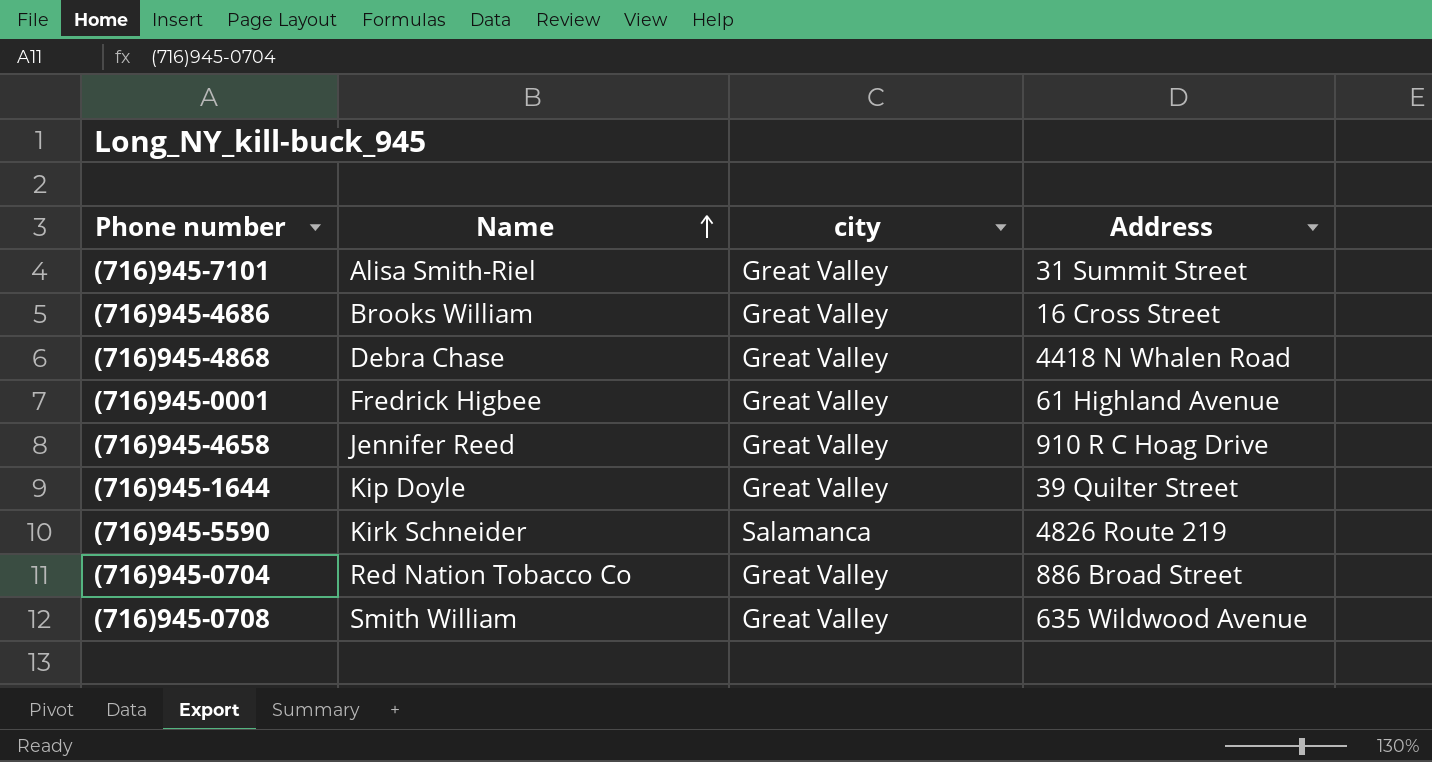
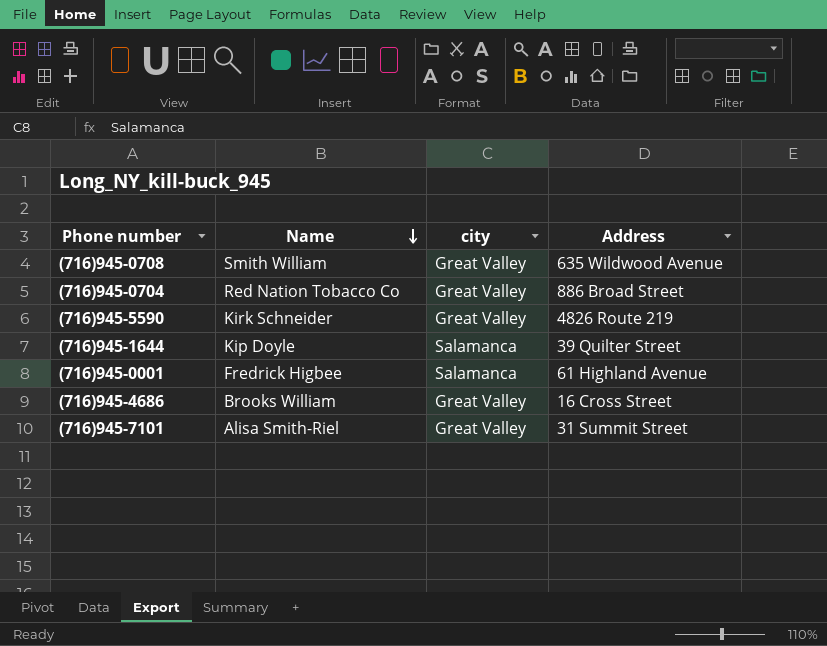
row order: Name ascending -> Name descending
row (716)945-4868: Debra Chase | Great Valley | 4418 N Whalen Road -> none
row (716)945-4658: Jennifer Reed | Great Valley | 910 R C Hoag Drive -> none
(716)945-5590 | city: Salamanca -> Great Valley
(716)945-1644 | city: Great Valley -> Salamanca
(716)945-0001 | city: Great Valley -> Salamanca

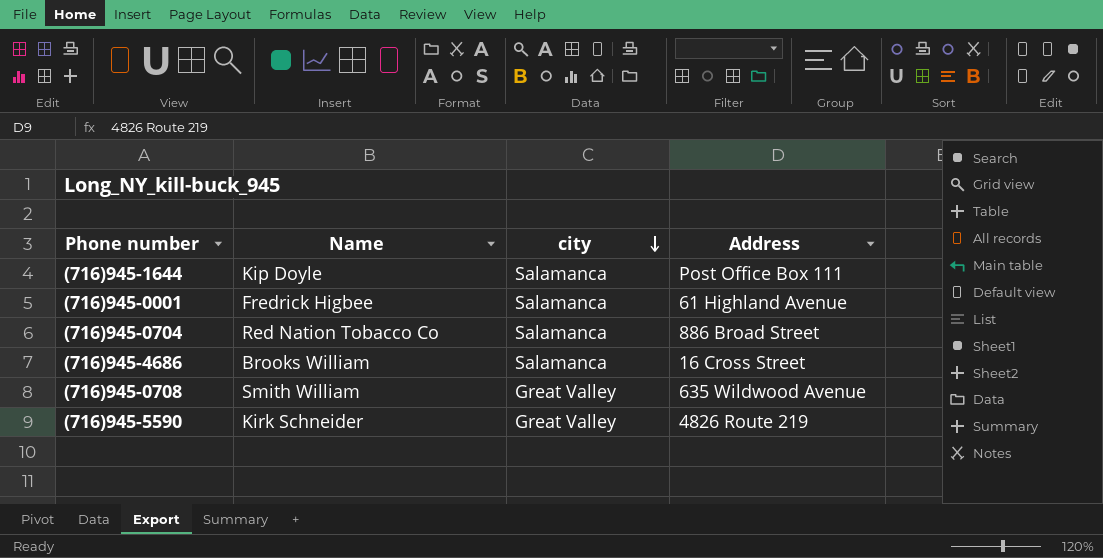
row order: Name descending -> city descending
row (716)945-7101: Alisa Smith-Riel | Great Valley | 31 Summit Street -> none
(716)945-1644 | Address: 39 Quilter Street -> Post Office Box 111
(716)945-0704 | city: Great Valley -> Salamanca
(716)945-4686 | city: Great Valley -> Salamanca

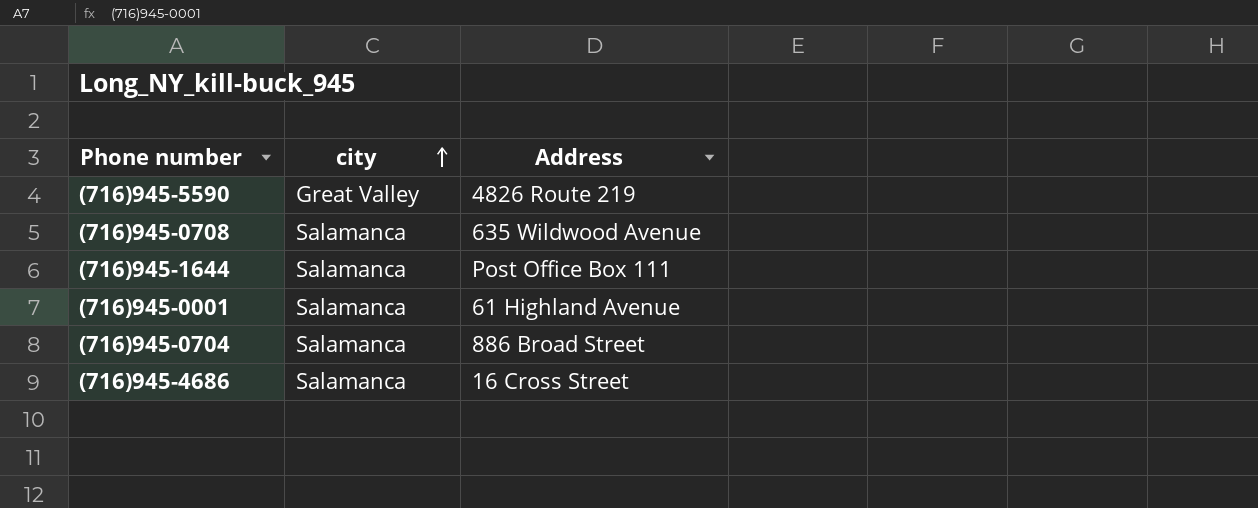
row order: city descending -> city ascending
column Name | position: 2 -> none
(716)945-0708 | city: Great Valley -> Salamanca

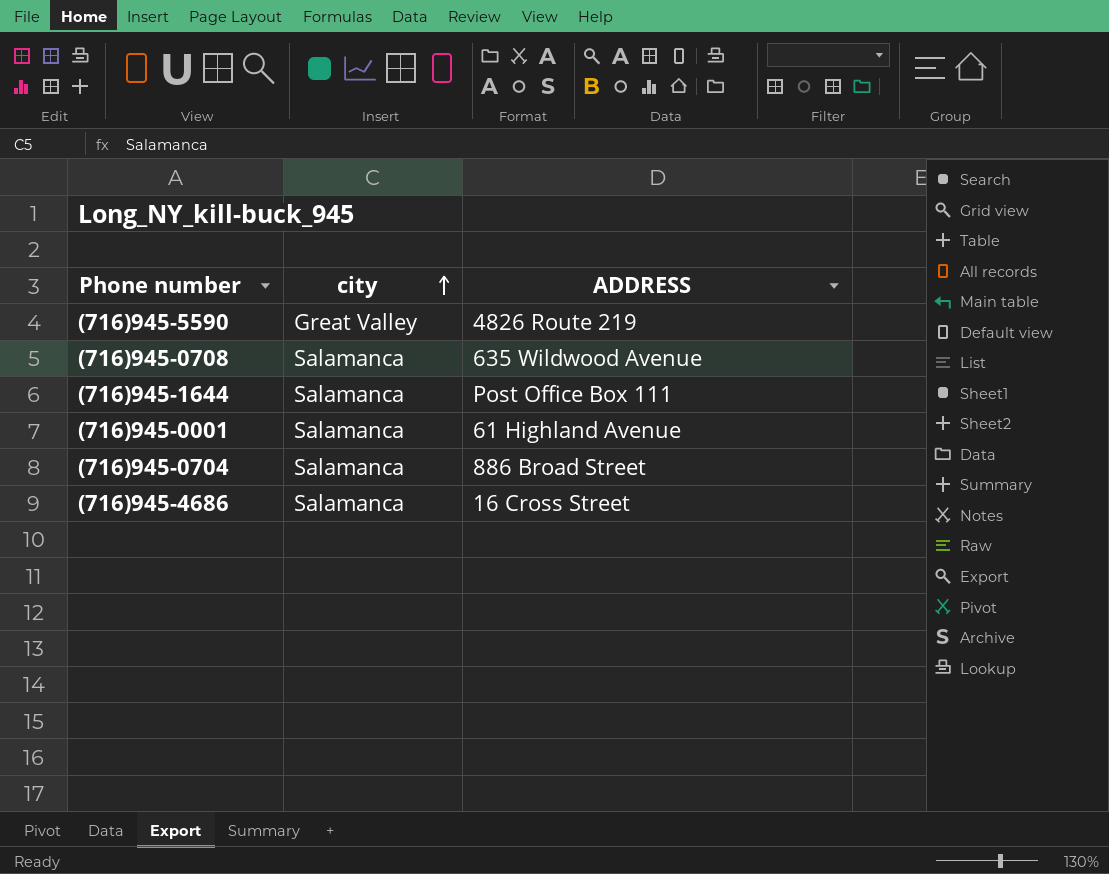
column name: Address -> ADDRESS

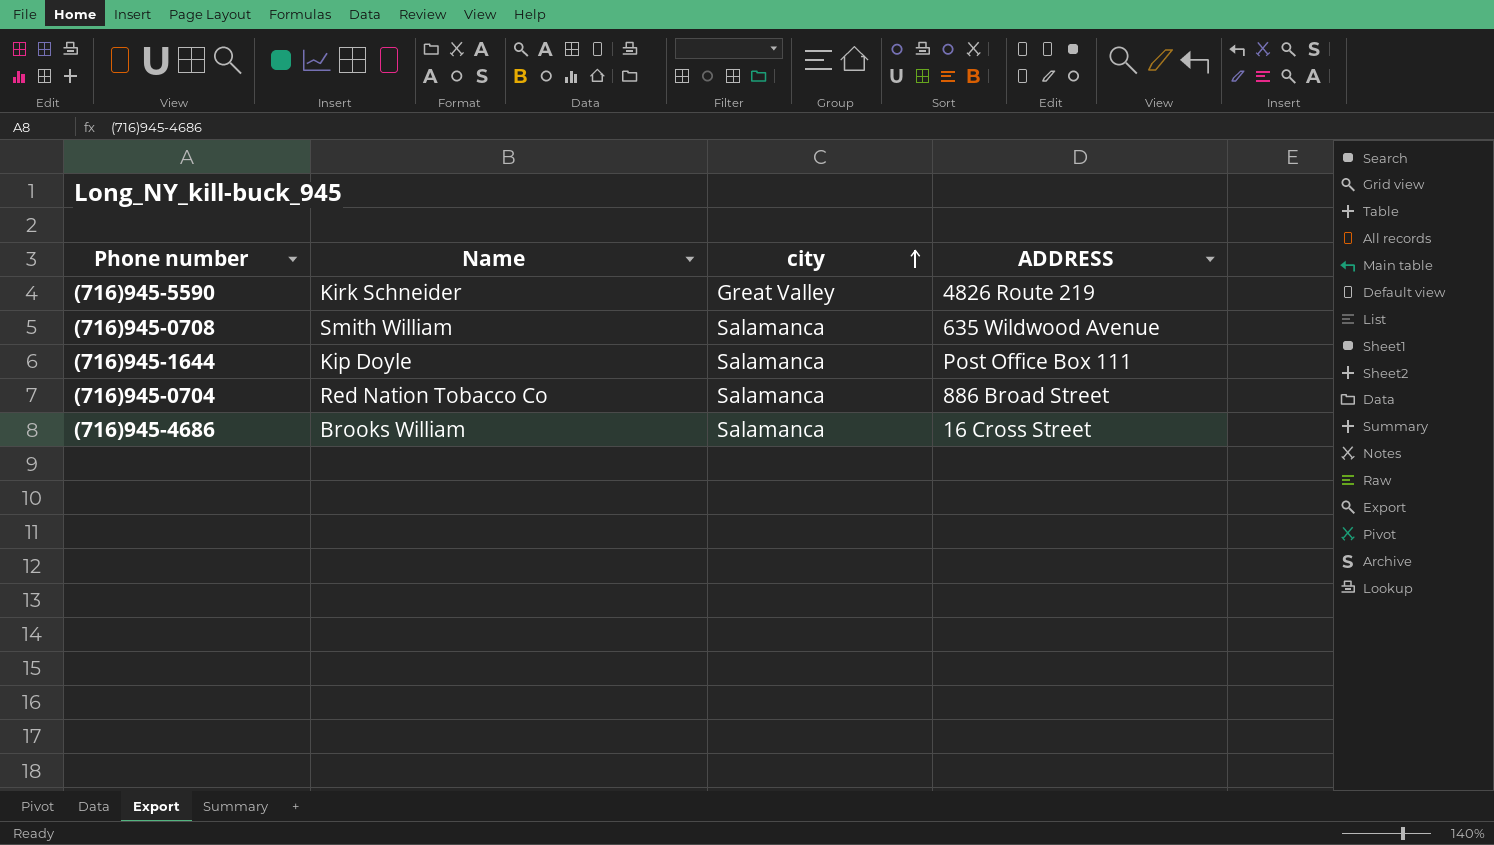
column Name | position: none -> 2
row (716)945-0001: Salamanca | 61 Highland Avenue -> none

